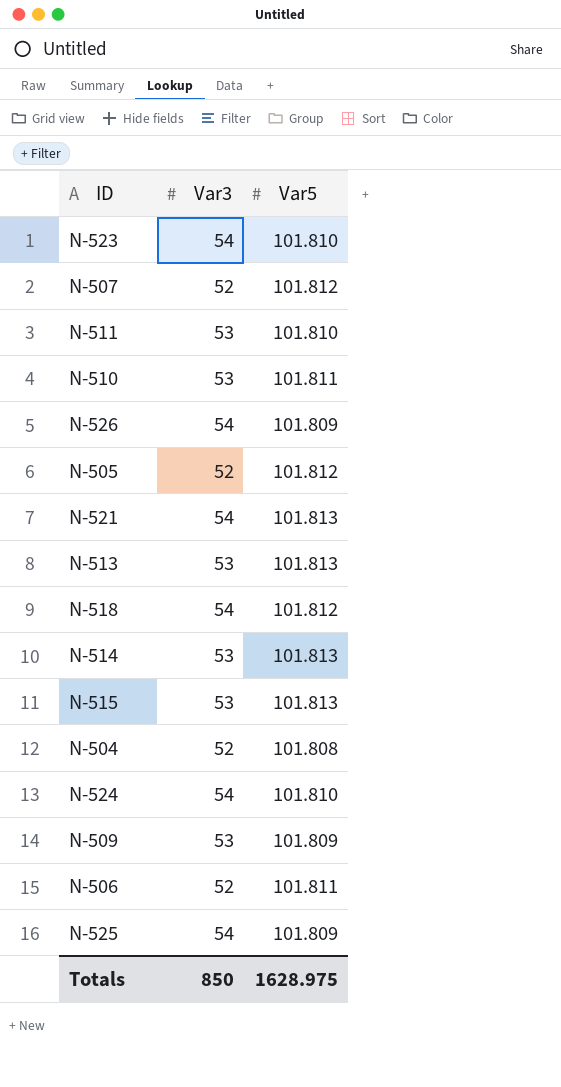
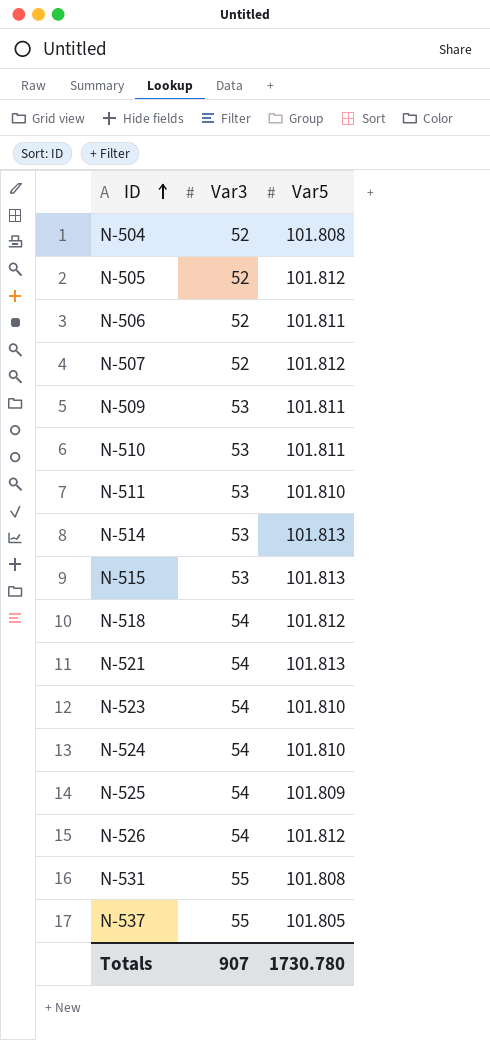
row order: none -> ID ascending
row N-513: 53 | 101.813 -> none
N-509 | Var5: 101.809 -> 101.811
N-526 | Var5: 101.809 -> 101.812
row N-531: none -> 55 | 101.808
row N-537: none -> 55 | 101.805
Totals | Var3: 850 -> 907
Totals | Var5: 1628.975 -> 1730.780

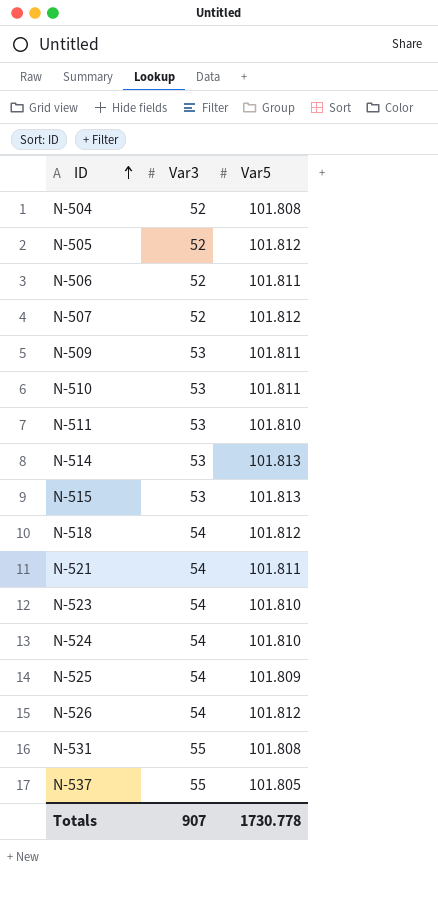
N-521 | Var5: 101.813 -> 101.811
Totals | Var5: 1730.780 -> 1730.778

